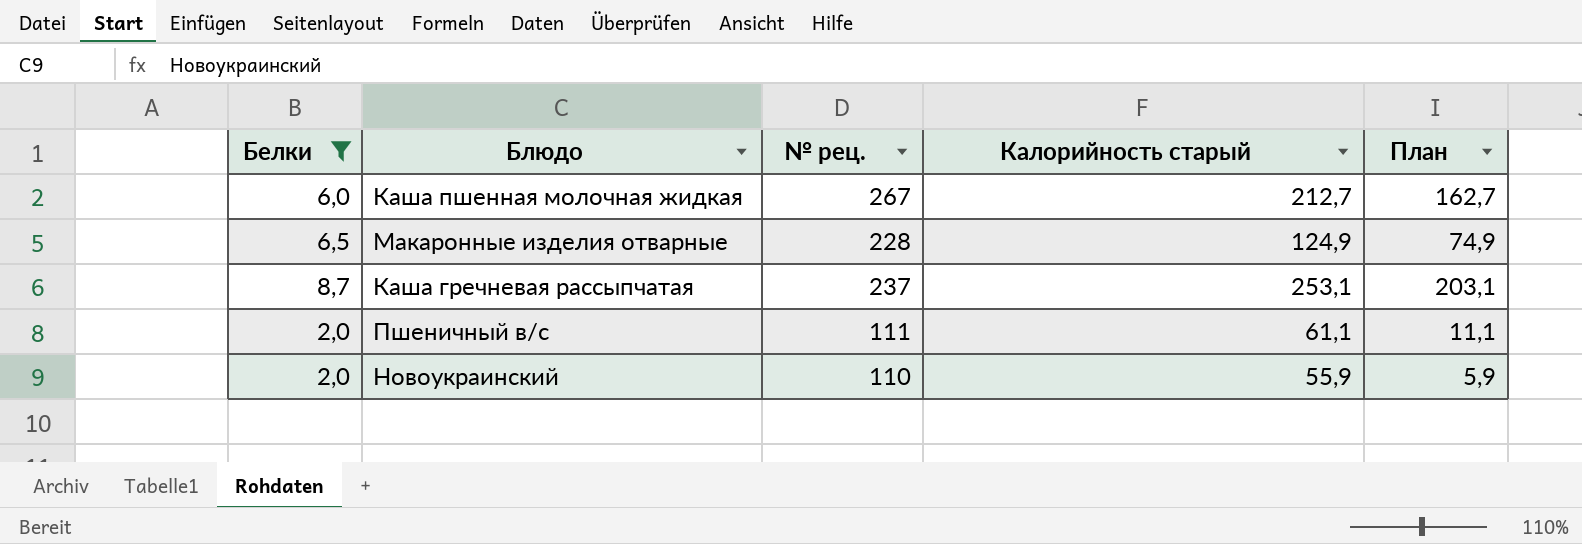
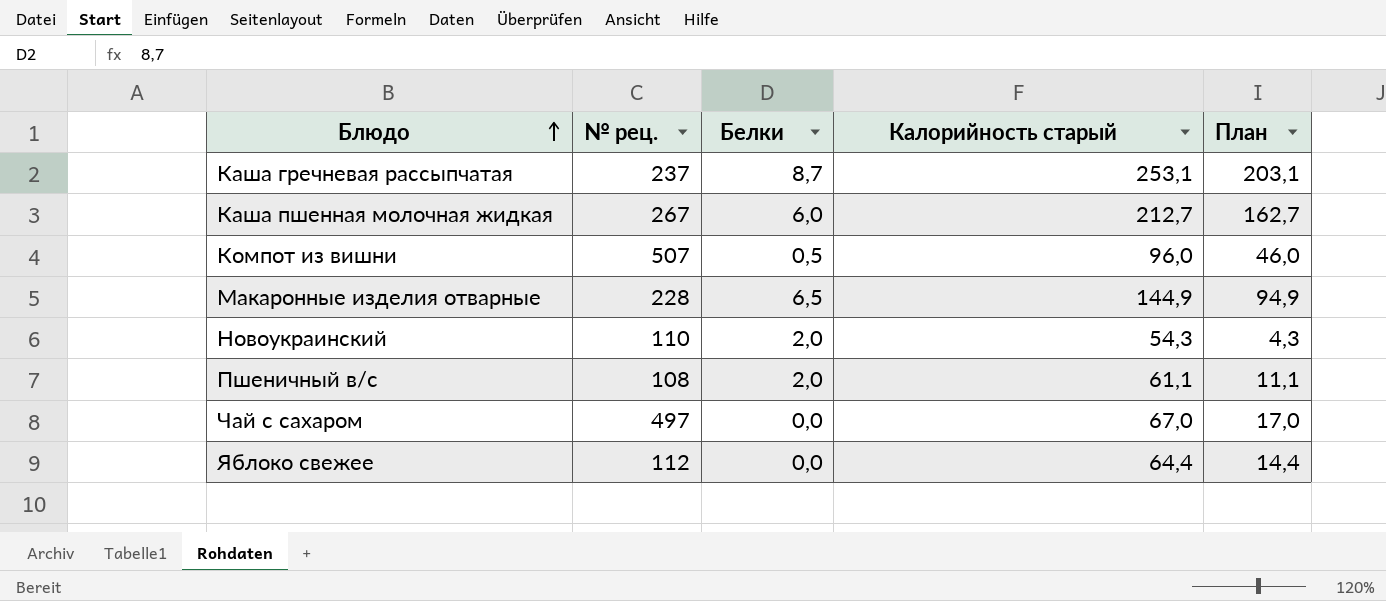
filter: Белки >= 2,0 -> none
row order: none -> Блюдо ascending
column Белки | position: 1 -> 3
Макаронные изделия отварные | Калорийность старый: 124,9 -> 144,9
Макаронные изделия отварные | План: 74,9 -> 94,9
Новоукраинский | Калорийность старый: 55,9 -> 54,3
Новоукраинский | План: 5,9 -> 4,3
Пшеничный в/с | № рец.: 111 -> 108

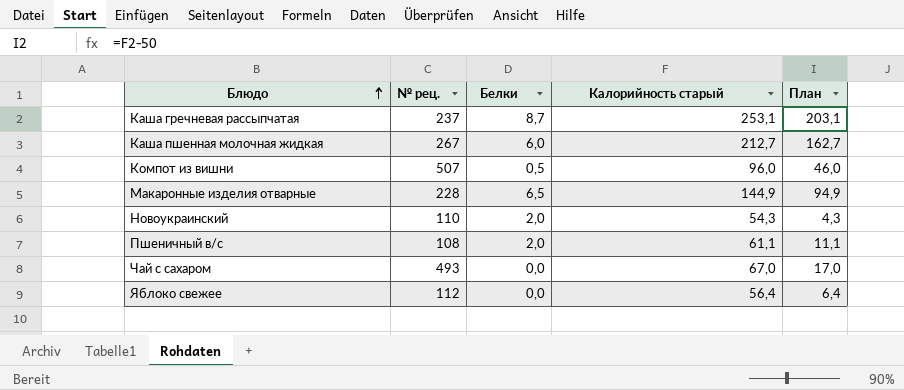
Чай с сахаром | № рец.: 497 -> 493
Яблоко свежее | Калорийность старый: 64,4 -> 56,4
Яблоко свежее | План: 14,4 -> 6,4

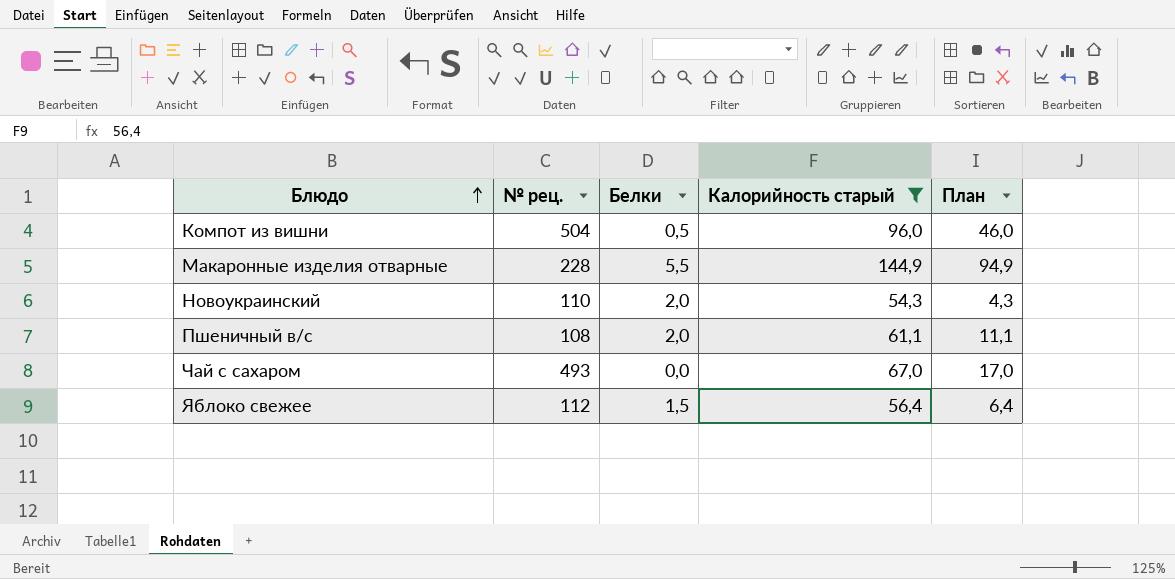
filter: none -> Калорийность старый <= 144,9
Компот из вишни | № рец.: 507 -> 504
Макаронные изделия отварные | Белки: 6,5 -> 5,5
Яблоко свежее | Белки: 0,0 -> 1,5

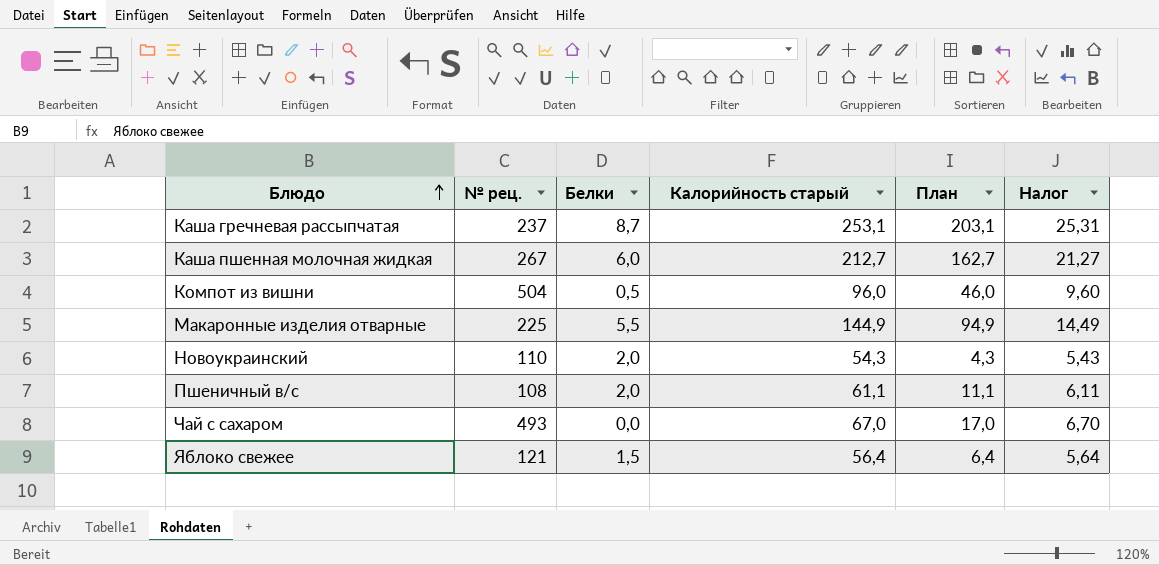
filter: Калорийность старый <= 144,9 -> none
column Налог | formula: none -> [Калорийность старый] * 0,1
Макаронные изделия отварные | № рец.: 228 -> 225
Яблоко свежее | № рец.: 112 -> 121

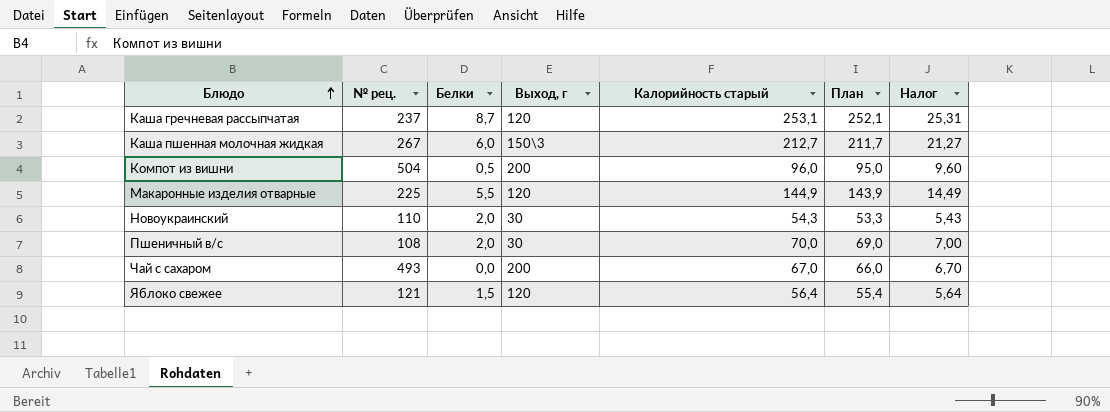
column Выход, г | position: none -> 4
column План | formula: [Калорийность старый] - 50 -> [Калорийность старый] - 1
Пшеничный в/с | Калорийность старый: 61,1 -> 70,0
Пшеничный в/с | Налог: 6,11 -> 7,00

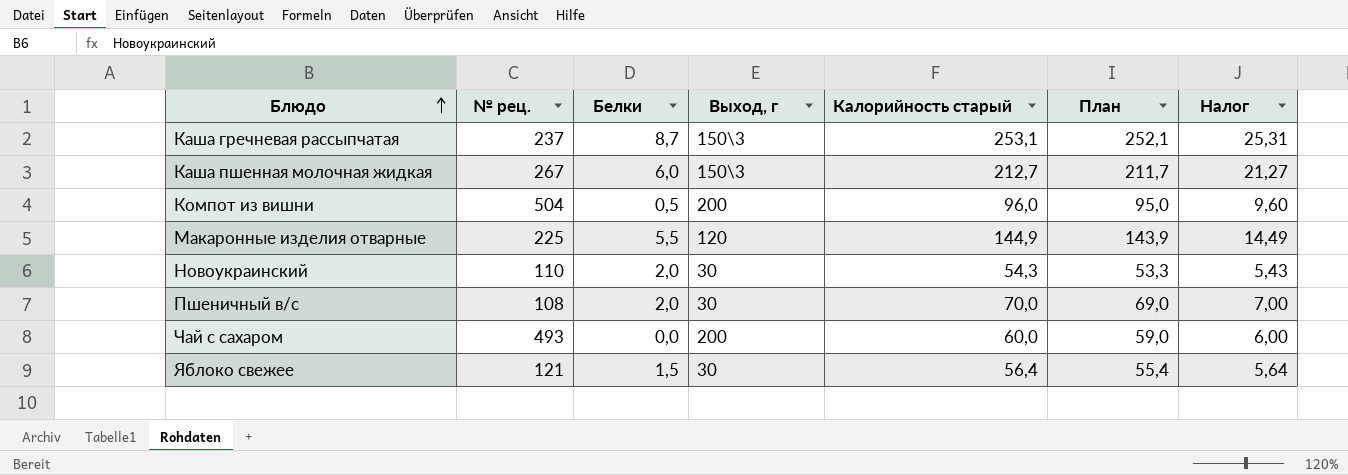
Каша гречневая рассыпчатая | Выход, г: 120 -> 150\3
Чай с сахаром | Калорийность старый: 67,0 -> 60,0
Чай с сахаром | План: 66,0 -> 59,0
Чай с сахаром | Налог: 6,70 -> 6,00
Яблоко свежее | Выход, г: 120 -> 30

